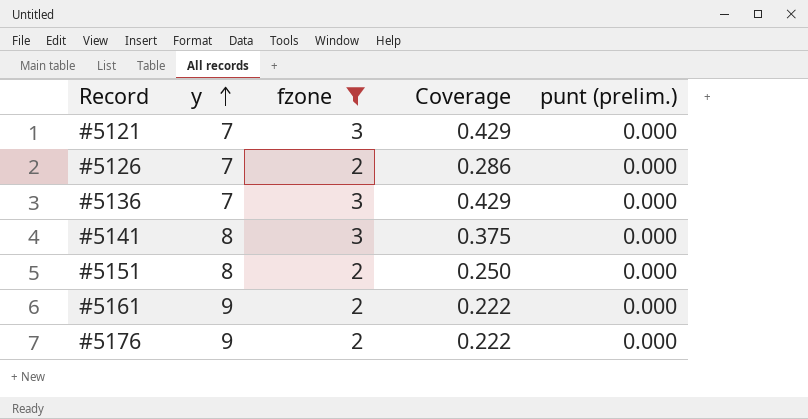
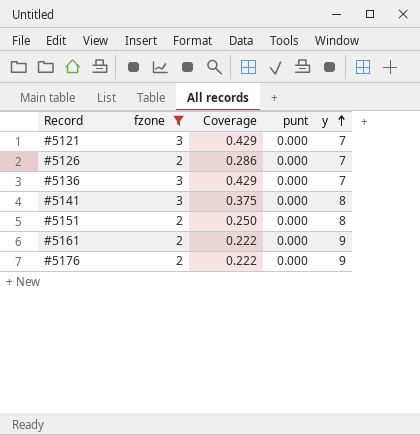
column name: punt (prelim.) -> punt
column y | position: 2 -> 5

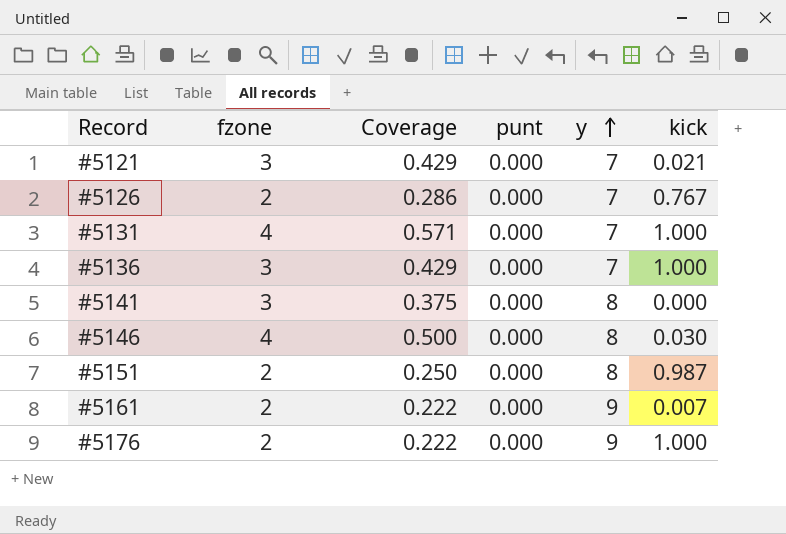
filter: fzone != 4 -> none
column kick | position: none -> 6

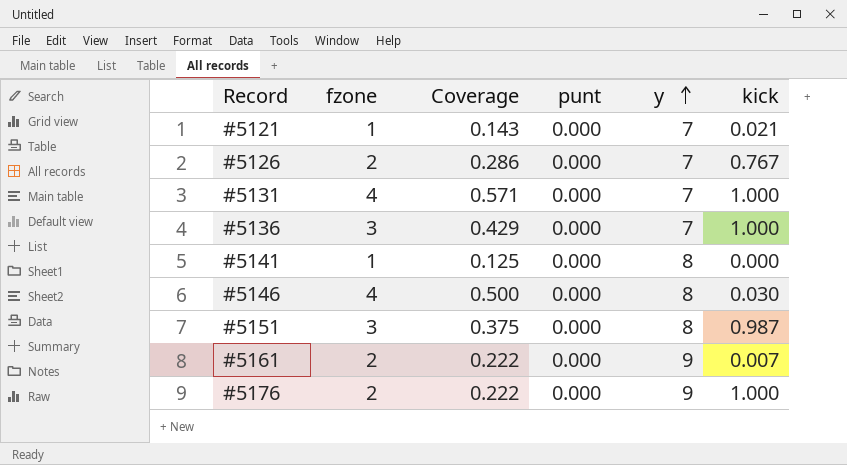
#5121 | fzone: 3 -> 1
#5121 | Coverage: 0.429 -> 0.143
#5141 | fzone: 3 -> 1
#5141 | Coverage: 0.375 -> 0.125
#5151 | fzone: 2 -> 3
#5151 | Coverage: 0.250 -> 0.375

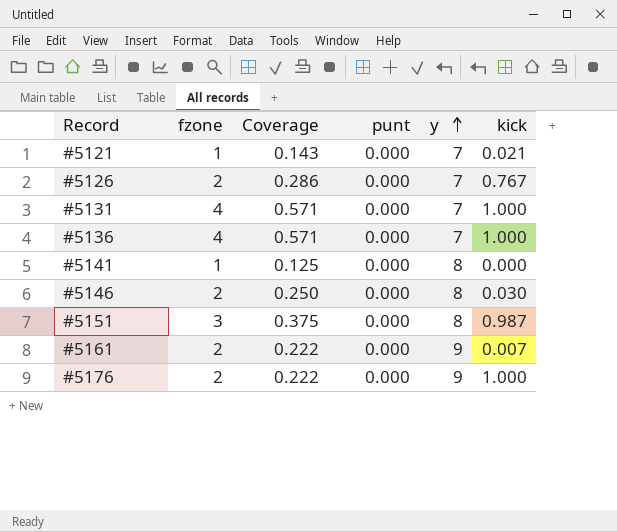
#5136 | fzone: 3 -> 4
#5136 | Coverage: 0.429 -> 0.571
#5146 | fzone: 4 -> 2
#5146 | Coverage: 0.500 -> 0.250

